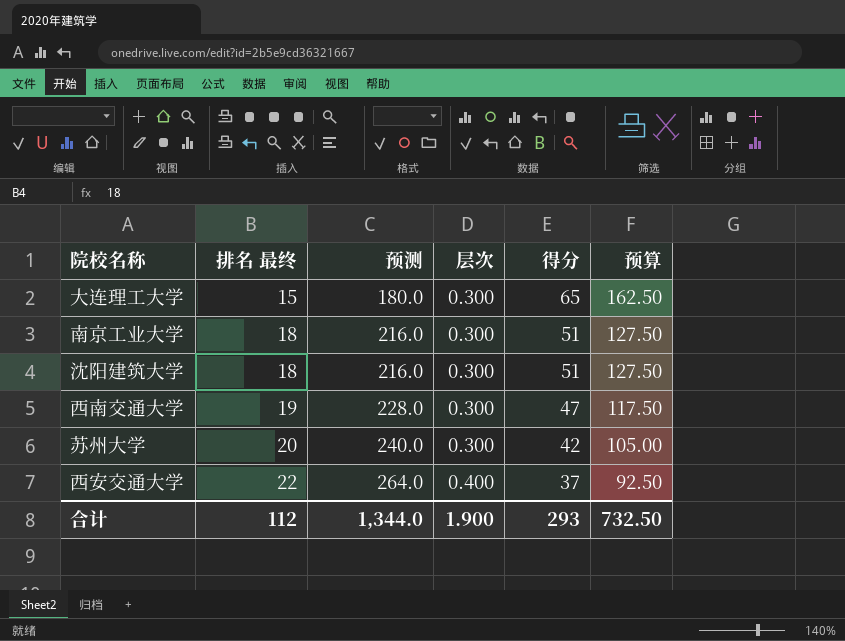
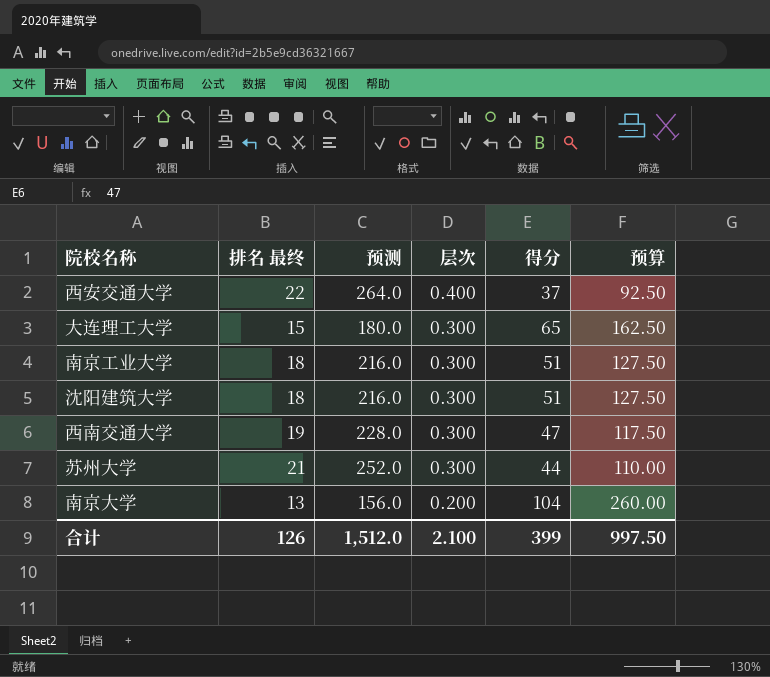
row order: 排名 最终 ascending -> 层次 descending
苏州大学 | 排名 最终: 20 -> 21
苏州大学 | 预测: 240.0 -> 252.0
苏州大学 | 得分: 42 -> 44
苏州大学 | 预算: 105.00 -> 110.00
row 南京大学: none -> 13 | 156.0 | 0.200 | 104 | 260.00
合计 | 排名 最终: 112 -> 126
合计 | 预测: 1,344.0 -> 1,512.0
合计 | 层次: 1.900 -> 2.100
合计 | 得分: 293 -> 399
合计 | 预算: 732.50 -> 997.50

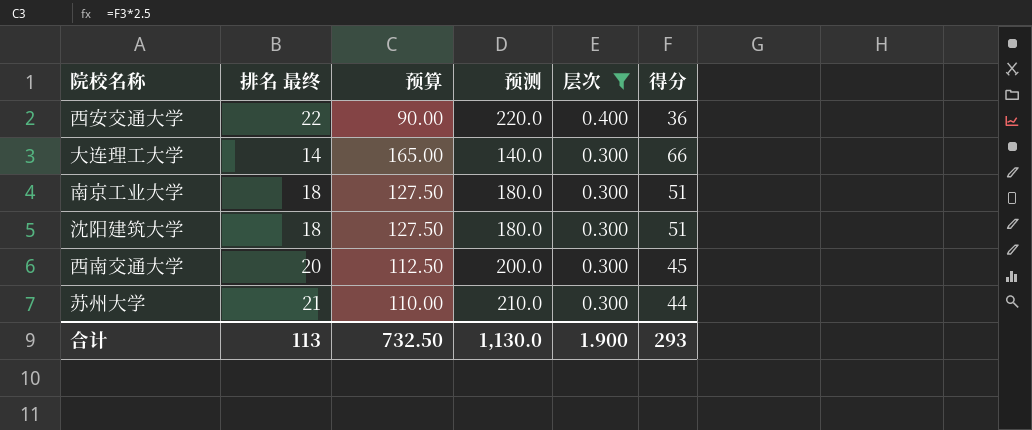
filter: none -> 层次 != 0.200
column 预算 | position: 6 -> 3
column 预测 | formula: [排名 最终] * 12 -> [排名 最终] * 10
西安交通大学 | 预算: 92.50 -> 90.00
西安交通大学 | 得分: 37 -> 36
大连理工大学 | 排名 最终: 15 -> 14
大连理工大学 | 预算: 162.50 -> 165.00
大连理工大学 | 得分: 65 -> 66
西南交通大学 | 排名 最终: 19 -> 20
西南交通大学 | 预算: 117.50 -> 112.50
西南交通大学 | 得分: 47 -> 45
合计 | 排名 最终: 126 -> 113
合计 | 预算: 997.50 -> 732.50
合计 | 预测: 1,512.0 -> 1,130.0
合计 | 层次: 2.100 -> 1.900
合计 | 得分: 399 -> 293

